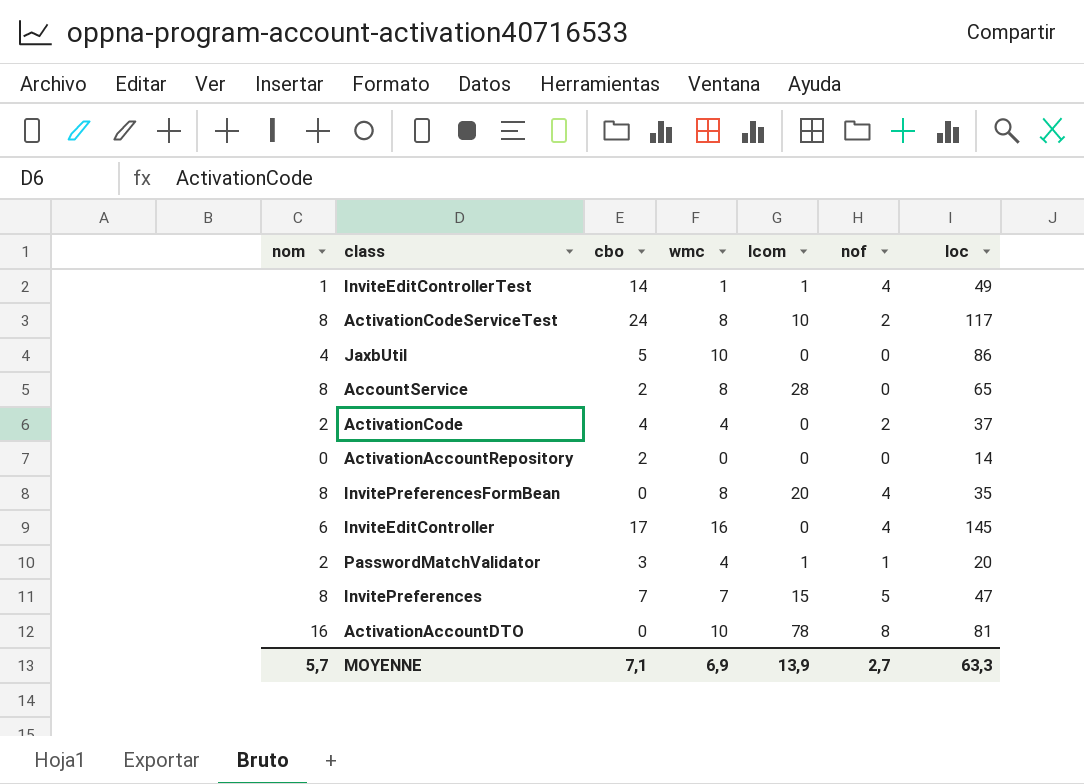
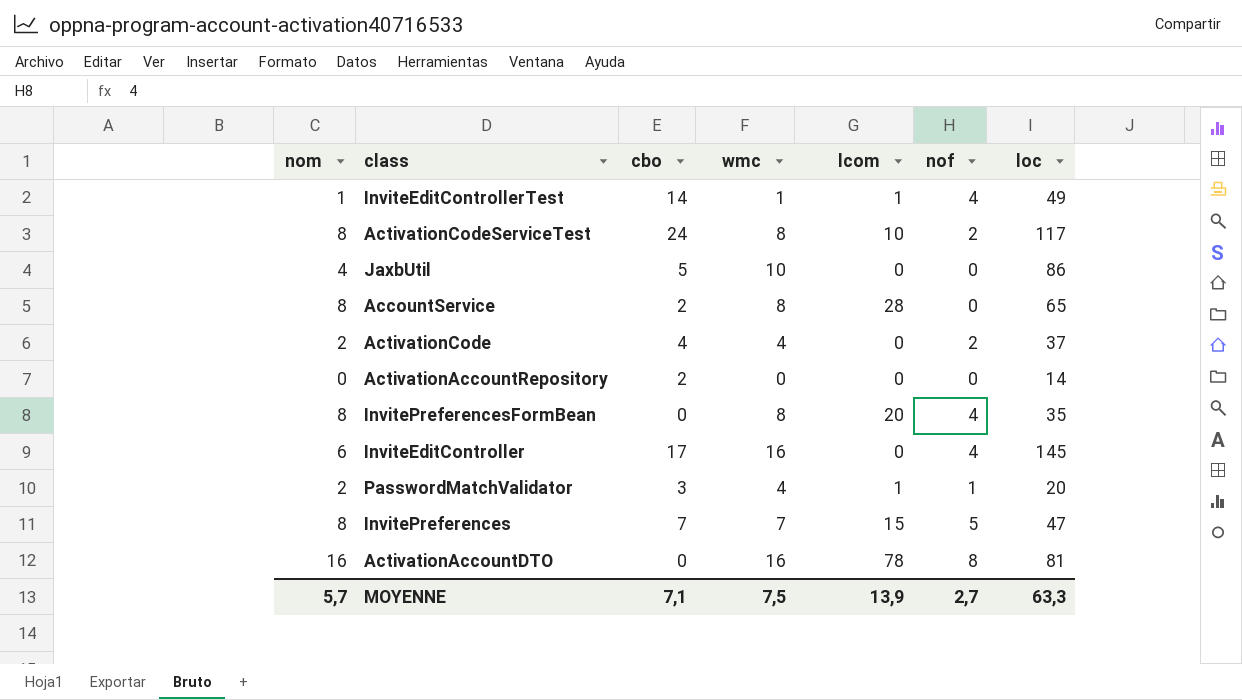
ActivationAccountDTO | wmc: 10 -> 16
MOYENNE | wmc: 6,9 -> 7,5

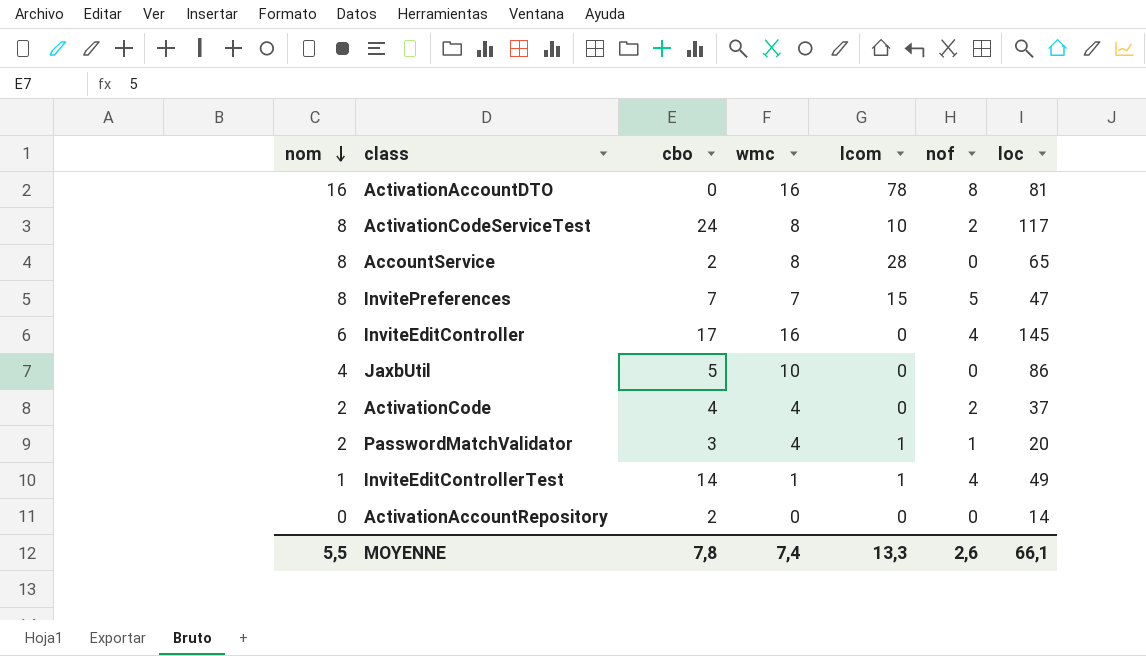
row order: none -> nom descending
row InvitePreferencesFormBean: 8 | 0 | 8 | 20 | 4 | 35 -> none
MOYENNE | nom: 5,7 -> 5,5
MOYENNE | cbo: 7,1 -> 7,8
MOYENNE | wmc: 7,5 -> 7,4
MOYENNE | lcom: 13,9 -> 13,3
MOYENNE | nof: 2,7 -> 2,6
MOYENNE | loc: 63,3 -> 66,1

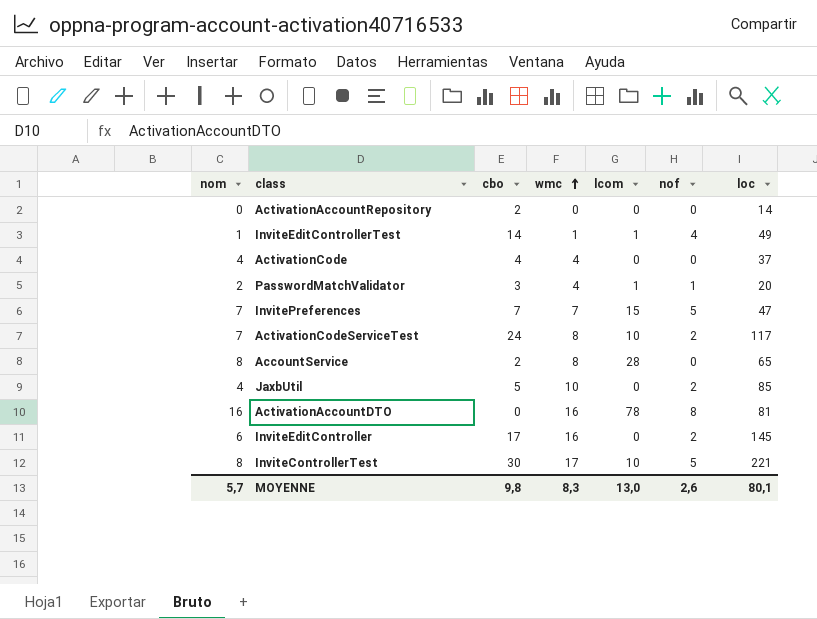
row order: nom descending -> wmc ascending
ActivationCode | nom: 2 -> 4
ActivationCode | nof: 2 -> 0
InvitePreferences | nom: 8 -> 7
ActivationCodeServiceTest | nom: 8 -> 7
JaxbUtil | nof: 0 -> 2
JaxbUtil | loc: 86 -> 85
InviteEditController | nof: 4 -> 2
row InviteControllerTest: none -> 8 | 30 | 17 | 10 | 5 | 221
MOYENNE | nom: 5,5 -> 5,7
MOYENNE | cbo: 7,8 -> 9,8
MOYENNE | wmc: 7,4 -> 8,3
MOYENNE | lcom: 13,3 -> 13,0
MOYENNE | loc: 66,1 -> 80,1

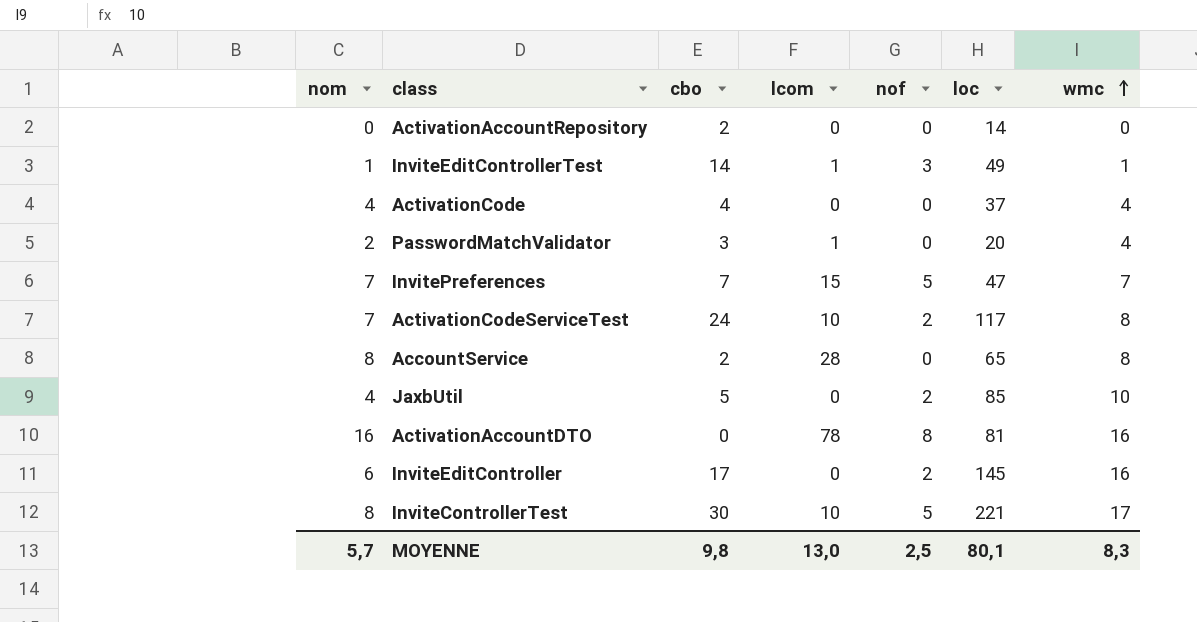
column wmc | position: 4 -> 7
InviteEditControllerTest | nof: 4 -> 3
PasswordMatchValidator | nof: 1 -> 0
MOYENNE | nof: 2,6 -> 2,5

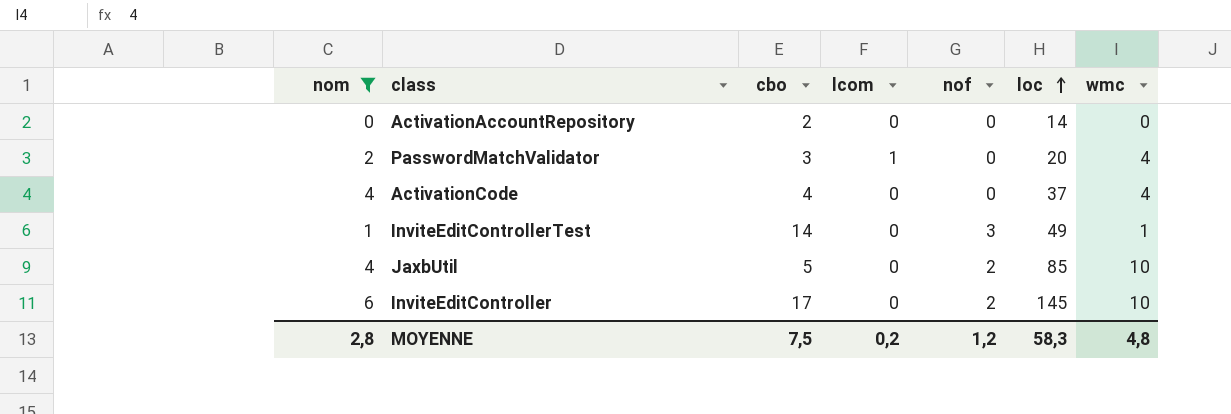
filter: none -> nom <= 6
row order: wmc ascending -> loc ascending
InviteEditControllerTest | lcom: 1 -> 0
InviteEditController | wmc: 16 -> 10
MOYENNE | nom: 5,7 -> 2,8
MOYENNE | cbo: 9,8 -> 7,5
MOYENNE | lcom: 13,0 -> 0,2
MOYENNE | nof: 2,5 -> 1,2
MOYENNE | loc: 80,1 -> 58,3
MOYENNE | wmc: 8,3 -> 4,8

